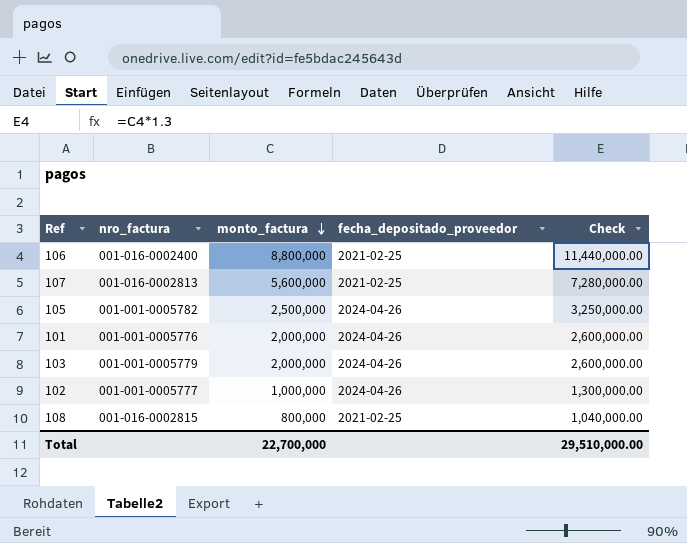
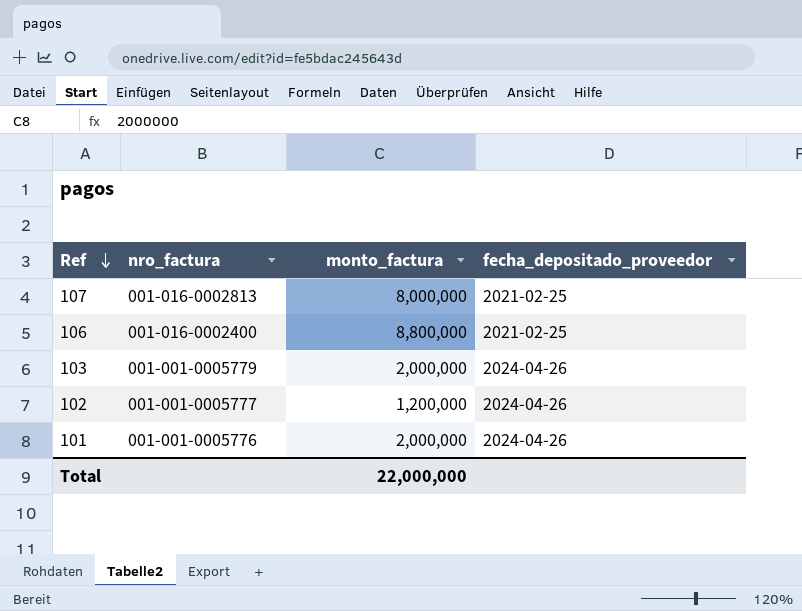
row order: monto_factura descending -> Ref descending
column Check | formula: [monto_factura] * 1.3 -> none
row 105: 001-001-0005782 | 2,500,000 | 2024-04-26 | 3,250,000.00 -> none
row 108: 001-016-0002815 | 800,000 | 2021-02-25 | 1,040,000.00 -> none
107 | monto_factura: 5,600,000 -> 8,000,000
102 | monto_factura: 1,000,000 -> 1,200,000
Total | monto_factura: 22,700,000 -> 22,000,000

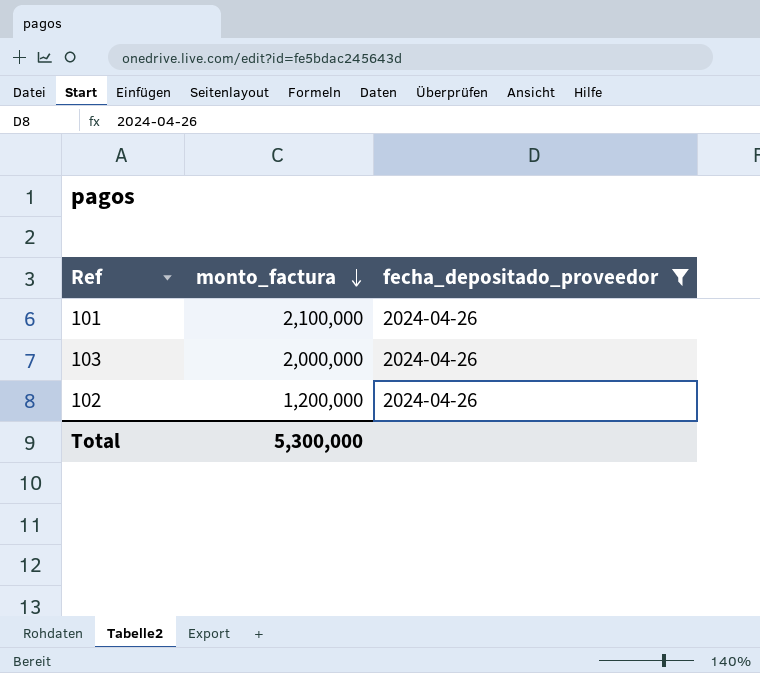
filter: none -> fecha_depositado_proveedor = 2024-04-26
row order: Ref descending -> monto_factura descending
column nro_factura | position: 2 -> none
101 | monto_factura: 2,000,000 -> 2,100,000
Total | monto_factura: 22,000,000 -> 5,300,000

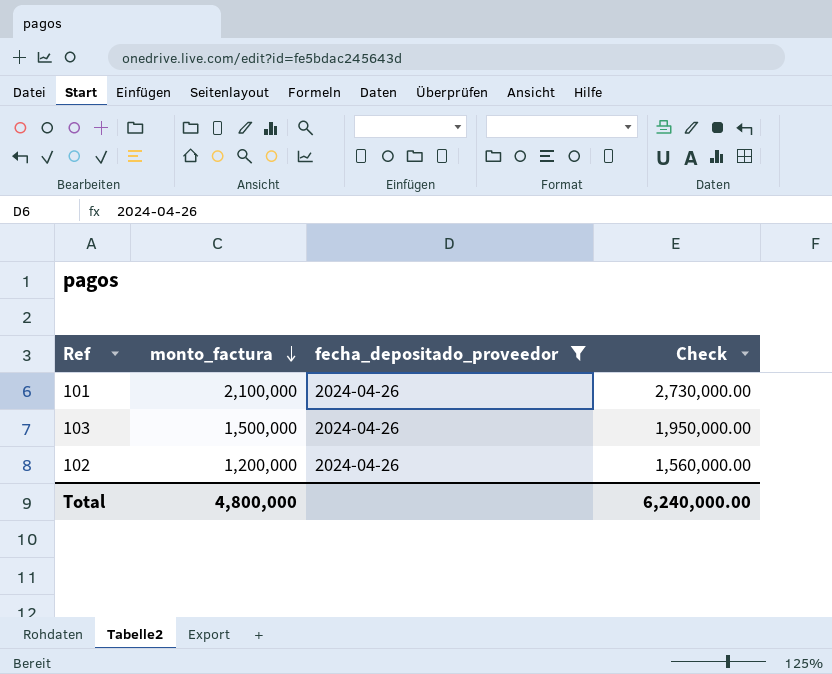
column Check | formula: none -> [monto_factura] * 1.3
103 | monto_factura: 2,000,000 -> 1,500,000
Total | monto_factura: 5,300,000 -> 4,800,000

